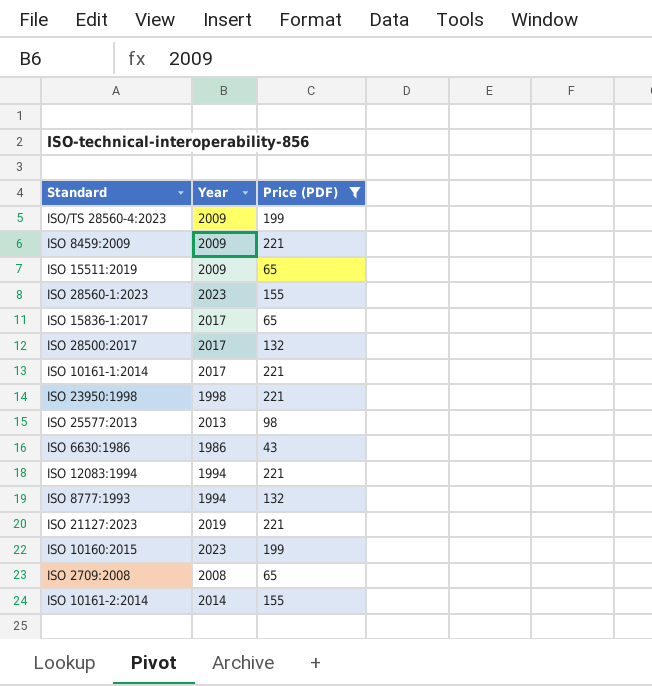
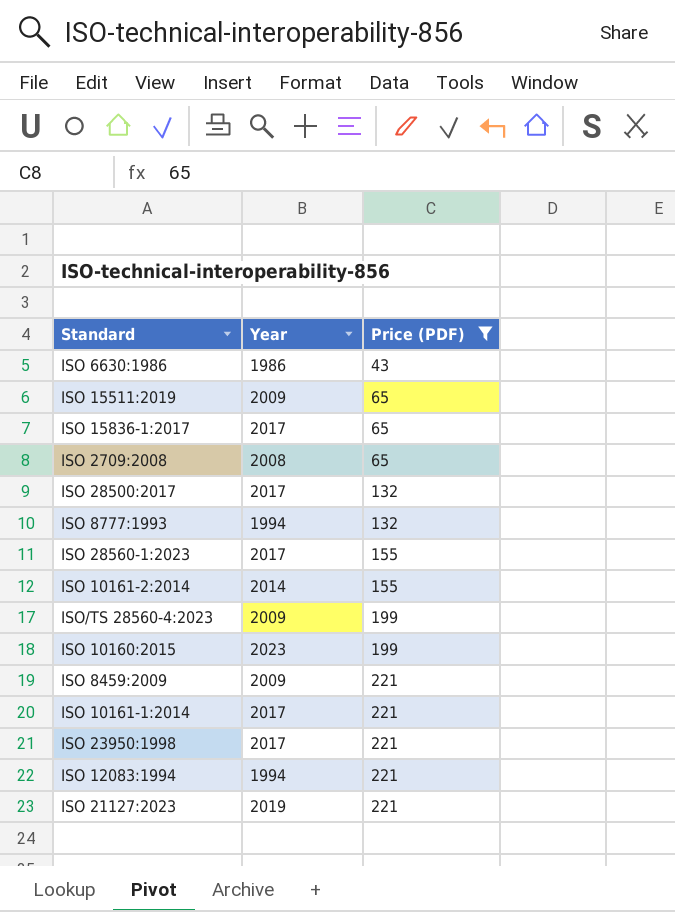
row order: none -> Price (PDF) ascending
row ISO 25577:2013: 2013 | 98 -> none
ISO 28560-1:2023 | Year: 2023 -> 2017
ISO 23950:1998 | Year: 1998 -> 2017

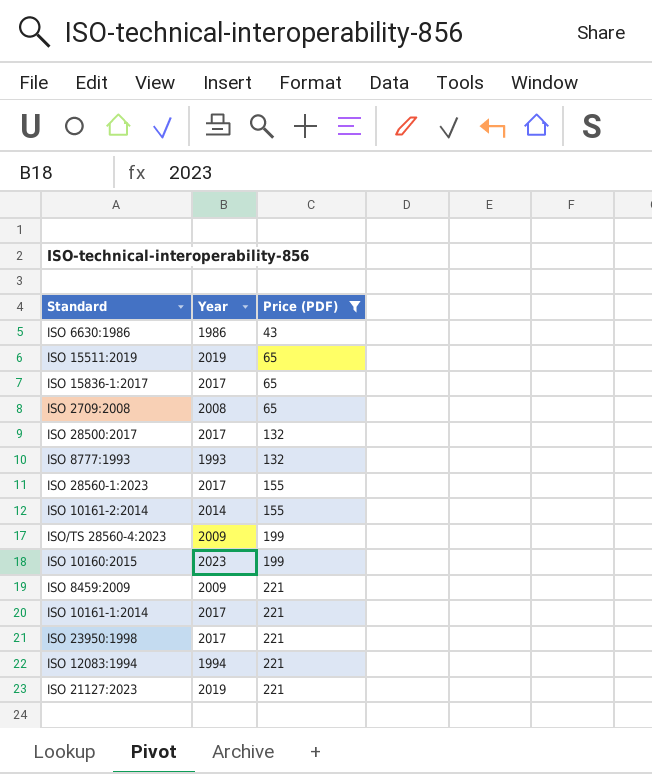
ISO 15511:2019 | Year: 2009 -> 2019
ISO 8777:1993 | Year: 1994 -> 1993

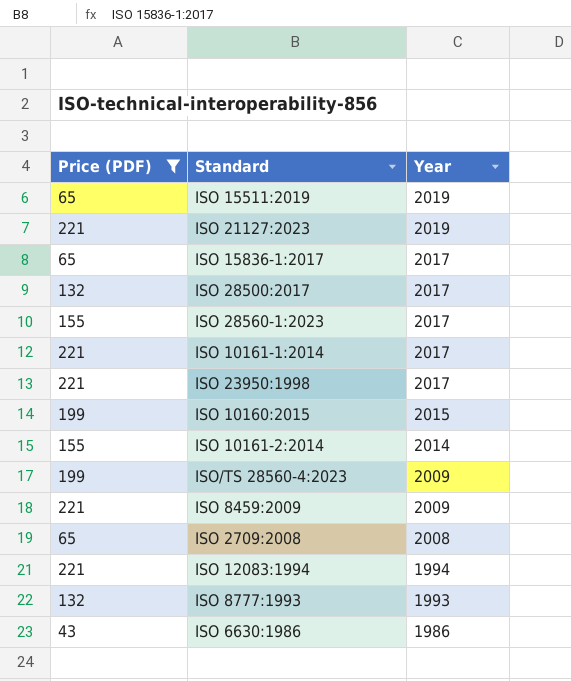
row order: Price (PDF) ascending -> Year descending
column Price (PDF) | position: 3 -> 1
ISO 10160:2015 | Year: 2023 -> 2015

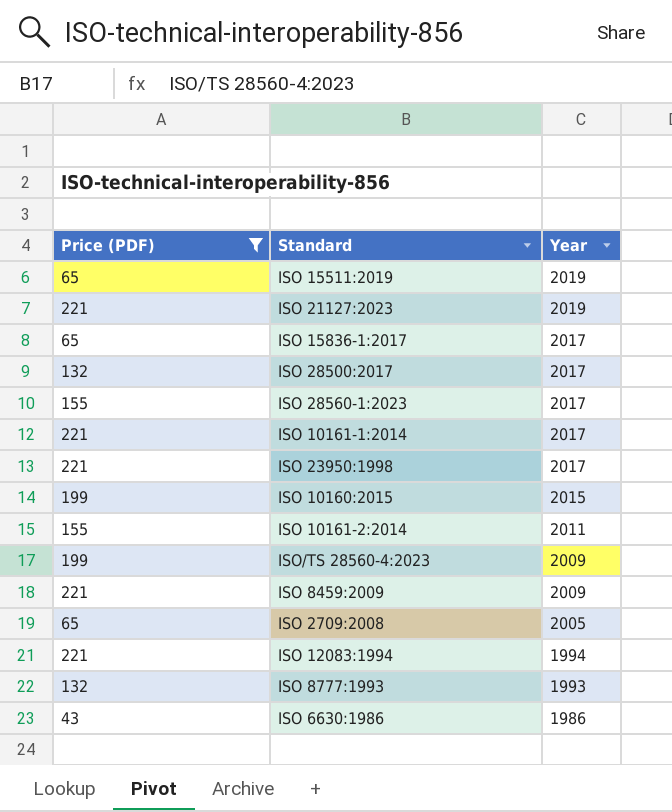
ISO 10161-2:2014 | Year: 2014 -> 2011
ISO 2709:2008 | Year: 2008 -> 2005

